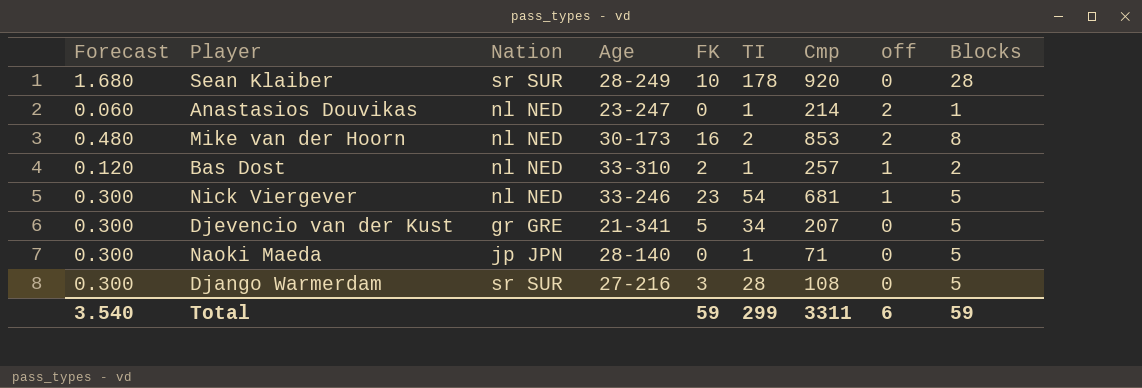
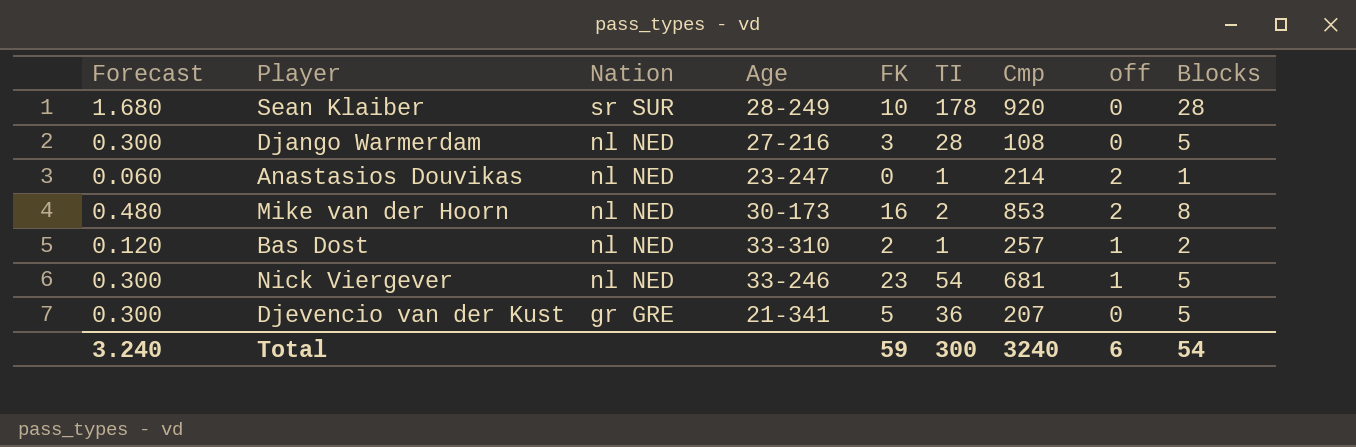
row order: none -> Nation descending
row Naoki Maeda: 0.300 | jp JPN | 28-140 | 0 | 1 | 71 | 0 | 5 -> none
Django Warmerdam | Nation: sr SUR -> nl NED
Djevencio van der Kust | TI: 34 -> 36
Total | Forecast: 3.540 -> 3.240
Total | TI: 299 -> 300
Total | Cmp: 3311 -> 3240
Total | Blocks: 59 -> 54

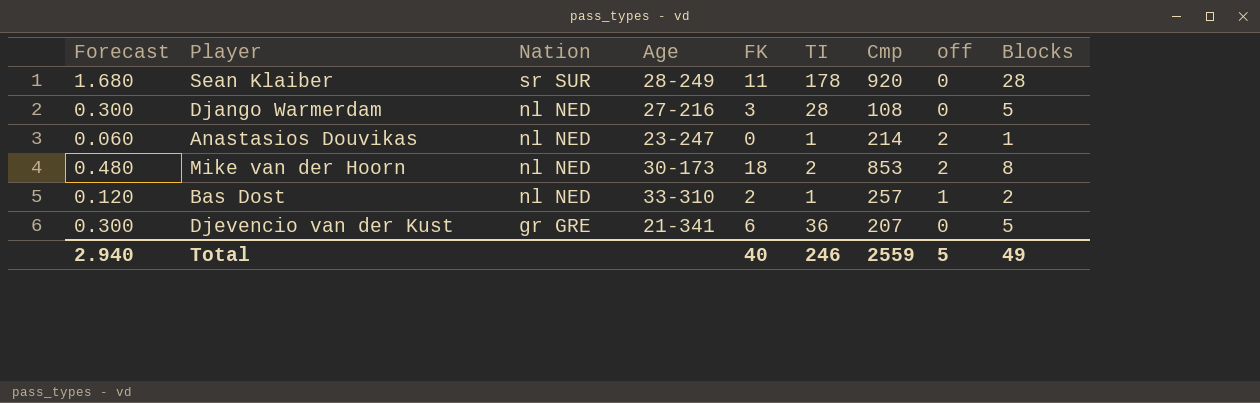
row Nick Viergever: 0.300 | nl NED | 33-246 | 23 | 54 | 681 | 1 | 5 -> none
Sean Klaiber | FK: 10 -> 11
Mike van der Hoorn | FK: 16 -> 18
Djevencio van der Kust | FK: 5 -> 6
Total | Forecast: 3.240 -> 2.940
Total | FK: 59 -> 40
Total | TI: 300 -> 246
Total | Cmp: 3240 -> 2559
Total | off: 6 -> 5
Total | Blocks: 54 -> 49

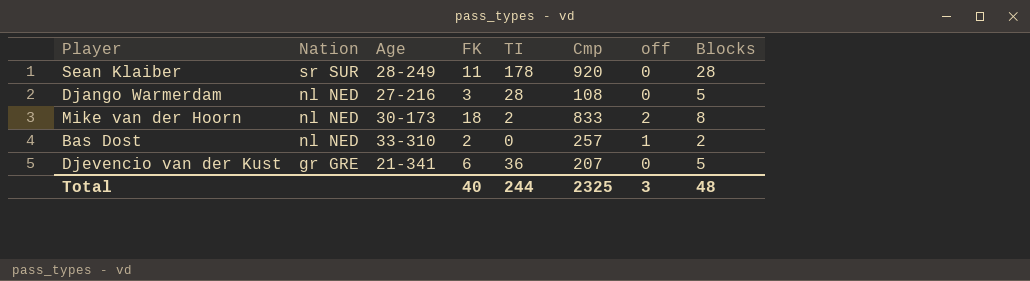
column Forecast | formula: [Blocks] * 0.06 -> none
row Anastasios Douvikas: 0.060 | nl NED | 23-247 | 0 | 1 | 214 | 2 | 1 -> none
Mike van der Hoorn | Cmp: 853 -> 833
Bas Dost | TI: 1 -> 0
Total | TI: 246 -> 244
Total | Cmp: 2559 -> 2325
Total | off: 5 -> 3
Total | Blocks: 49 -> 48

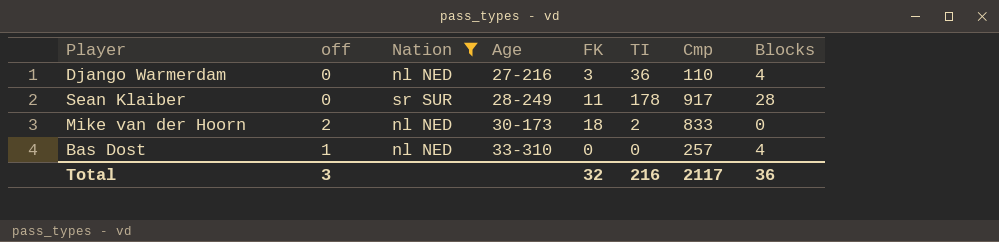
filter: none -> Nation != gr GRE
row order: Nation descending -> Age ascending
column off | position: 7 -> 2
Django Warmerdam | TI: 28 -> 36
Django Warmerdam | Cmp: 108 -> 110
Django Warmerdam | Blocks: 5 -> 4
Sean Klaiber | Cmp: 920 -> 917
Mike van der Hoorn | Blocks: 8 -> 0
Bas Dost | FK: 2 -> 0
Bas Dost | Blocks: 2 -> 4
Total | FK: 40 -> 32
Total | TI: 244 -> 216
Total | Cmp: 2325 -> 2117
Total | Blocks: 48 -> 36

